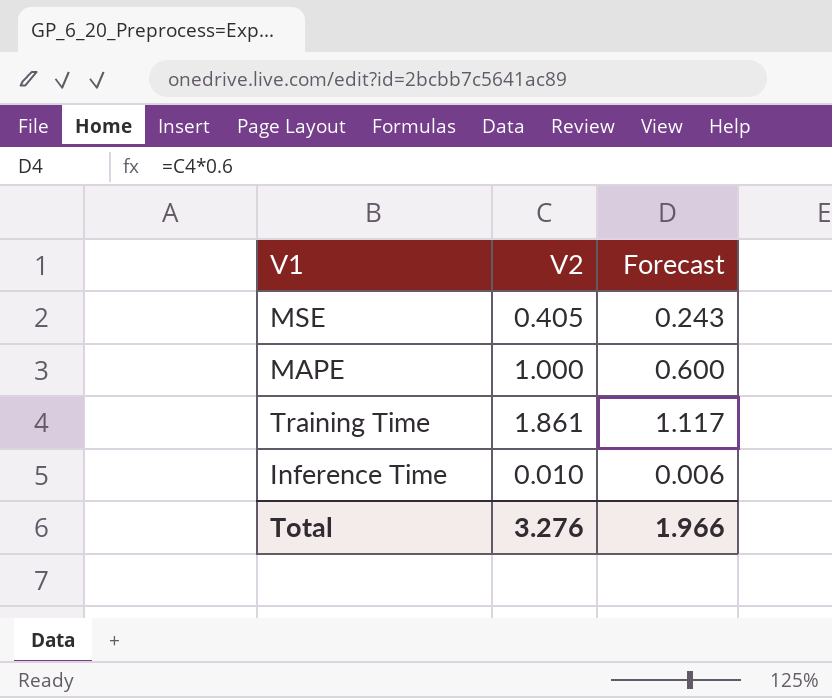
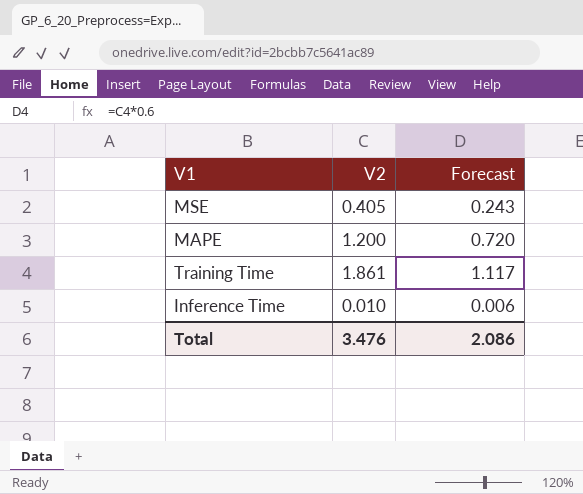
MAPE | V2: 1.000 -> 1.200
MAPE | Forecast: 0.600 -> 0.720
Total | V2: 3.276 -> 3.476
Total | Forecast: 1.966 -> 2.086

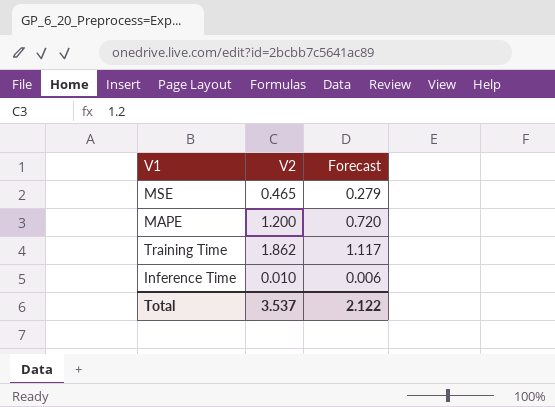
MSE | V2: 0.405 -> 0.465
MSE | Forecast: 0.243 -> 0.279
Training Time | V2: 1.861 -> 1.862
Total | V2: 3.476 -> 3.537
Total | Forecast: 2.086 -> 2.122

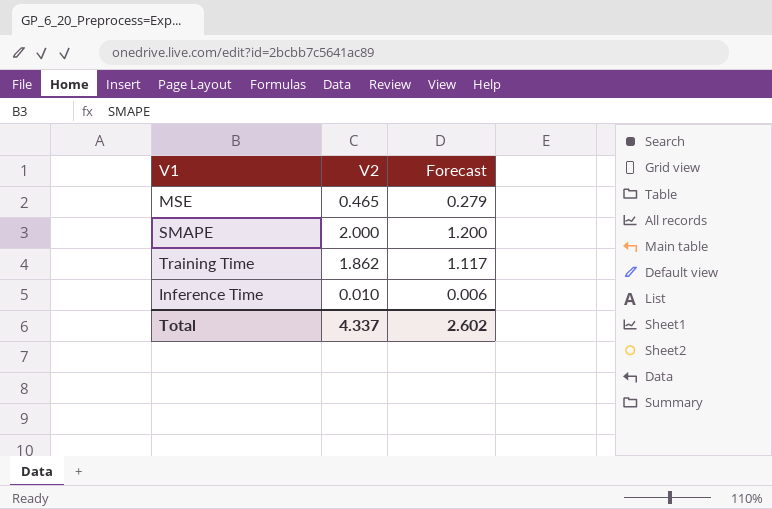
row MAPE: 1.200 | 0.720 -> none
row SMAPE: none -> 2.000 | 1.200
Total | V2: 3.537 -> 4.337
Total | Forecast: 2.122 -> 2.602

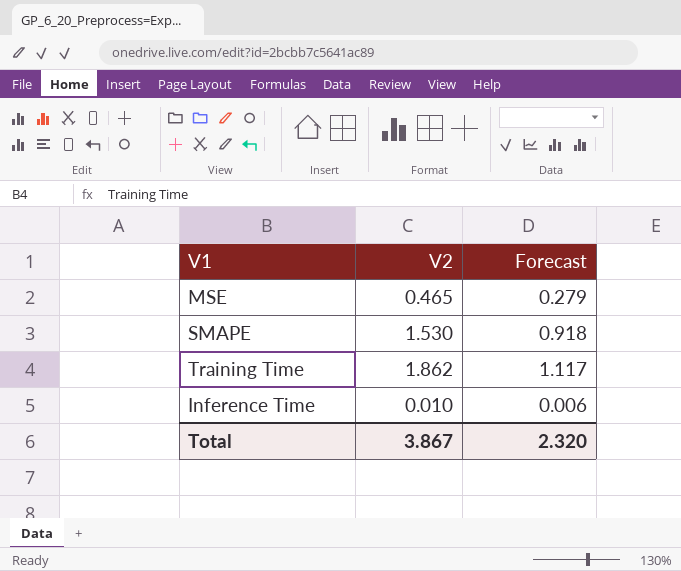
SMAPE | V2: 2.000 -> 1.530
SMAPE | Forecast: 1.200 -> 0.918
Total | V2: 4.337 -> 3.867
Total | Forecast: 2.602 -> 2.320

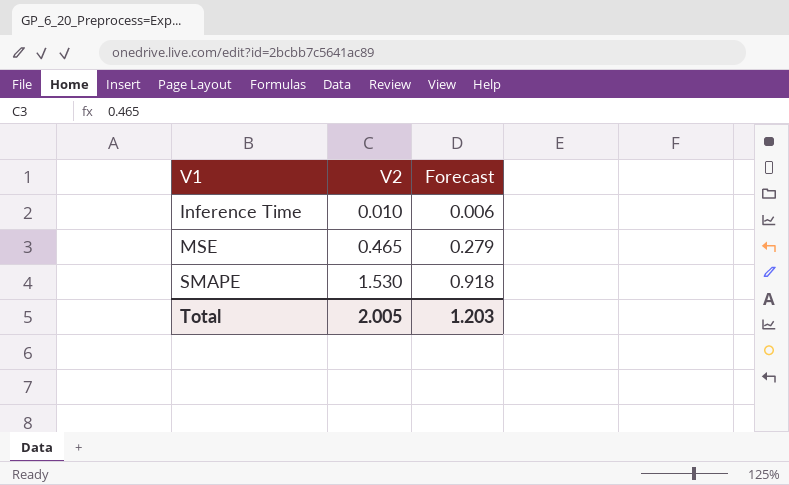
row order: none -> V1 ascending
row Training Time: 1.862 | 1.117 -> none
Total | V2: 3.867 -> 2.005
Total | Forecast: 2.320 -> 1.203

